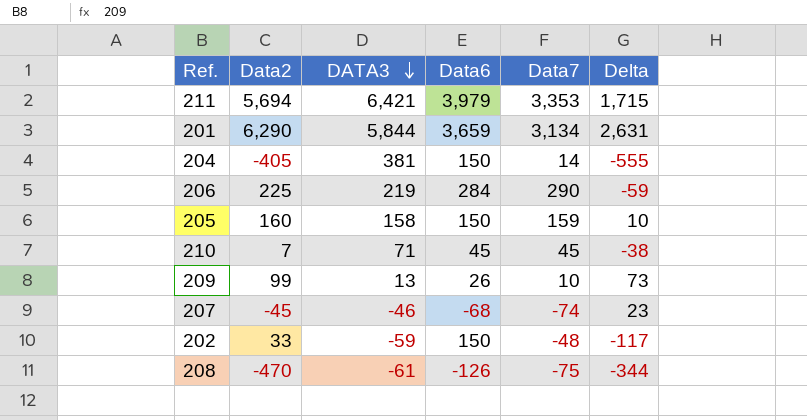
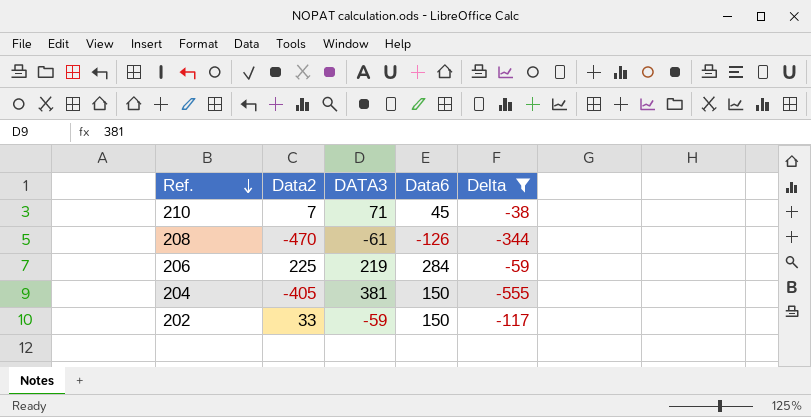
filter: none -> Delta <= -38
row order: DATA3 descending -> Ref. descending
column Data7 | position: 5 -> none

